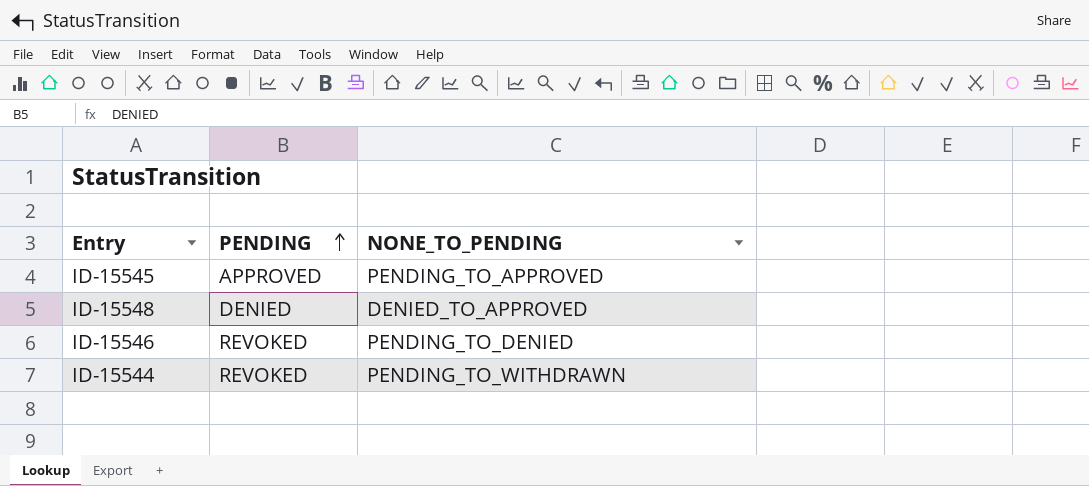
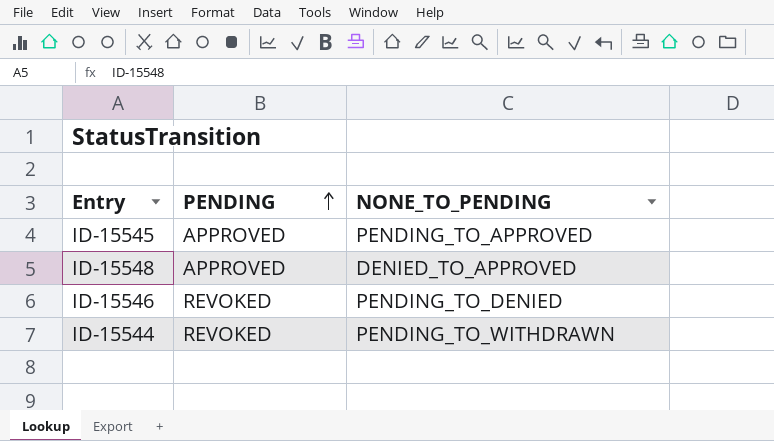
ID-15548 | PENDING: DENIED -> APPROVED

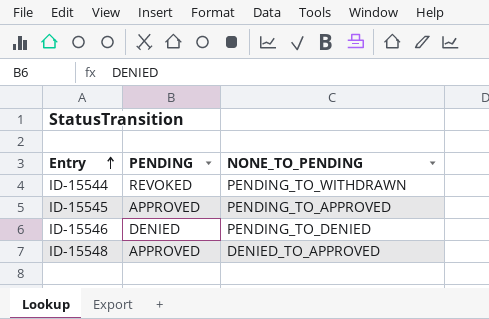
row order: PENDING ascending -> Entry ascending
ID-15546 | PENDING: REVOKED -> DENIED

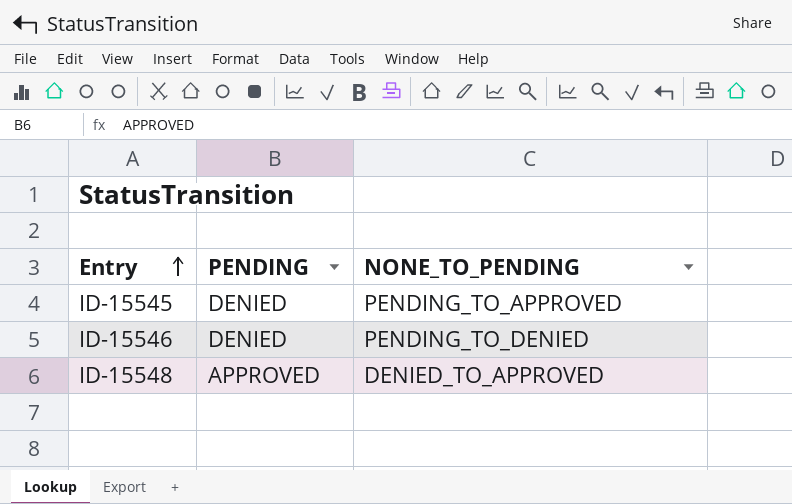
row ID-15544: REVOKED | PENDING_TO_WITHDRAWN -> none
ID-15545 | PENDING: APPROVED -> DENIED

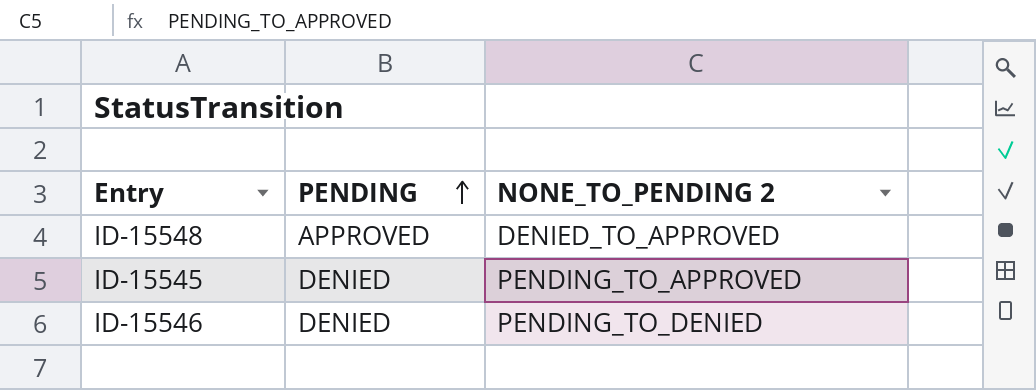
row order: Entry ascending -> PENDING ascending
column name: NONE_TO_PENDING -> NONE_TO_PENDING 2

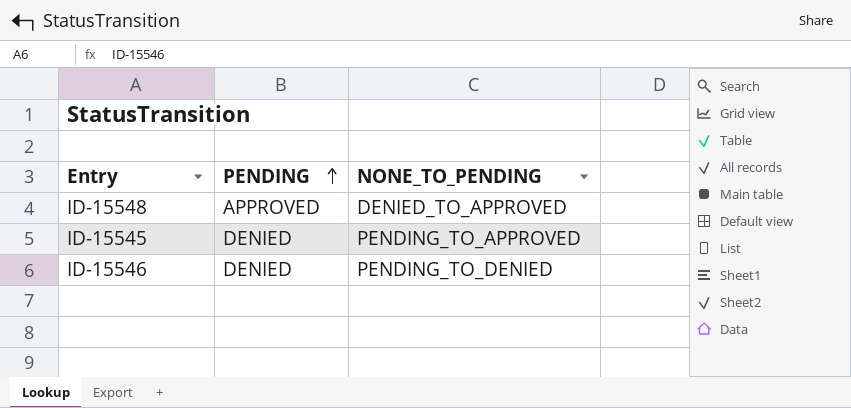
column name: NONE_TO_PENDING 2 -> NONE_TO_PENDING

